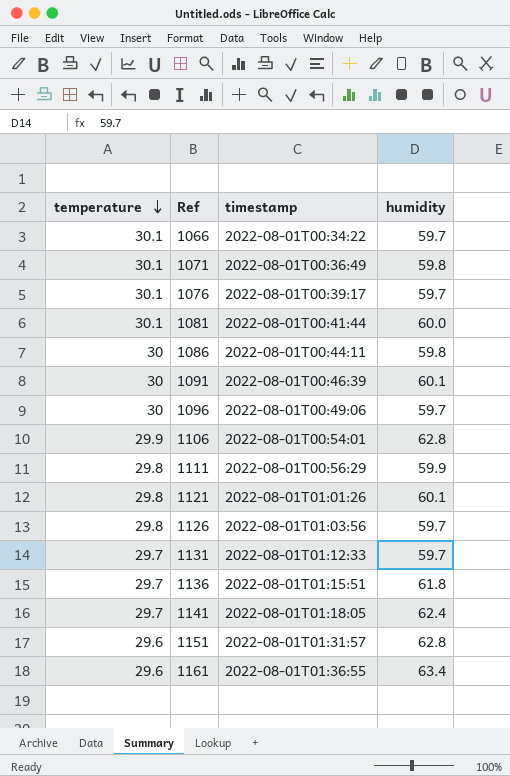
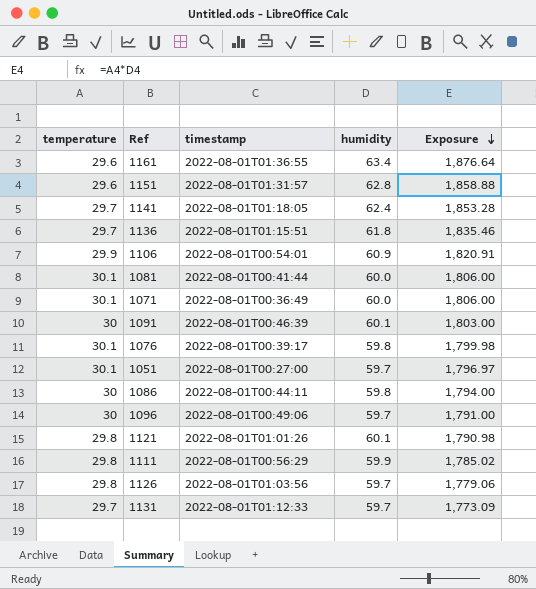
row order: temperature descending -> Exposure descending
column Exposure | formula: none -> [temperature] * [humidity]
row 1066: 30.1 | 2022-08-01T00:34:22 | 59.7 -> none
1106 | humidity: 62.8 -> 60.9
1071 | humidity: 59.8 -> 60.0
1076 | humidity: 59.7 -> 59.8
row 1051: none -> 30.1 | 2022-08-01T00:27:00 | 59.7 | 1,796.97

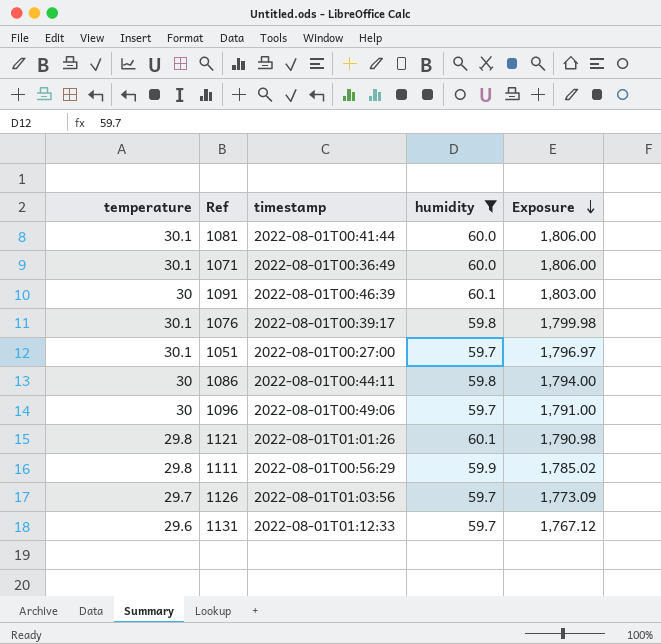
filter: none -> humidity <= 60.1
1126 | temperature: 29.8 -> 29.7
1126 | Exposure: 1,779.06 -> 1,773.09
1131 | temperature: 29.7 -> 29.6
1131 | Exposure: 1,773.09 -> 1,767.12

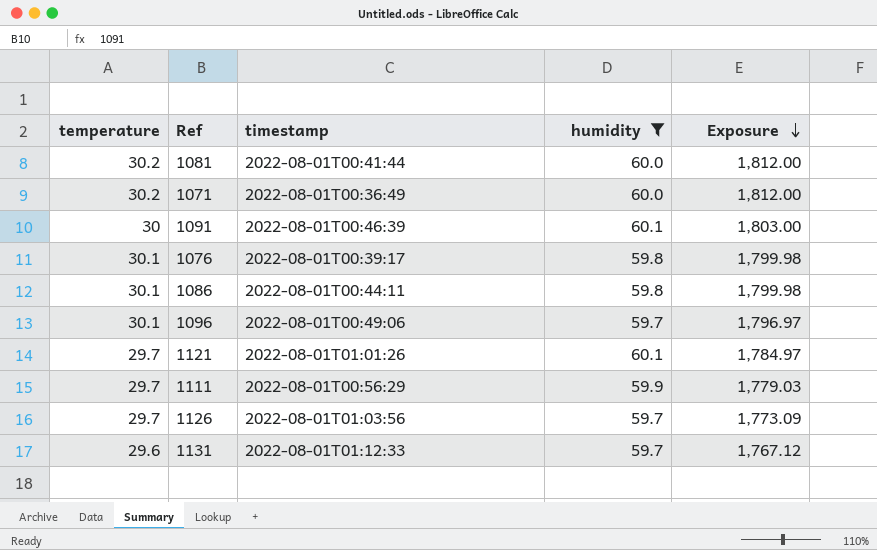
row 1051: 30.1 | 2022-08-01T00:27:00 | 59.7 | 1,796.97 -> none
1081 | temperature: 30.1 -> 30.2
1081 | Exposure: 1,806.00 -> 1,812.00
1071 | temperature: 30.1 -> 30.2
1071 | Exposure: 1,806.00 -> 1,812.00
1086 | temperature: 30 -> 30.1
1086 | Exposure: 1,794.00 -> 1,799.98
1096 | temperature: 30 -> 30.1
1096 | Exposure: 1,791.00 -> 1,796.97
1121 | temperature: 29.8 -> 29.7
1121 | Exposure: 1,790.98 -> 1,784.97
1111 | temperature: 29.8 -> 29.7
1111 | Exposure: 1,785.02 -> 1,779.03

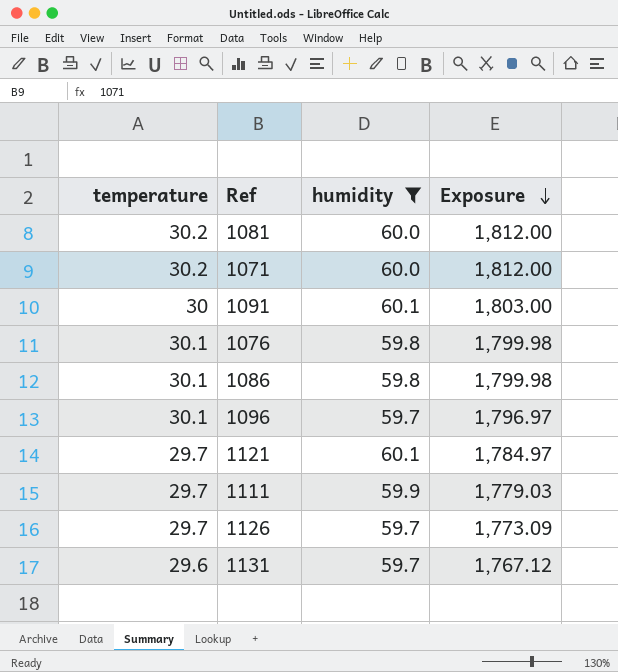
column timestamp | position: 3 -> none

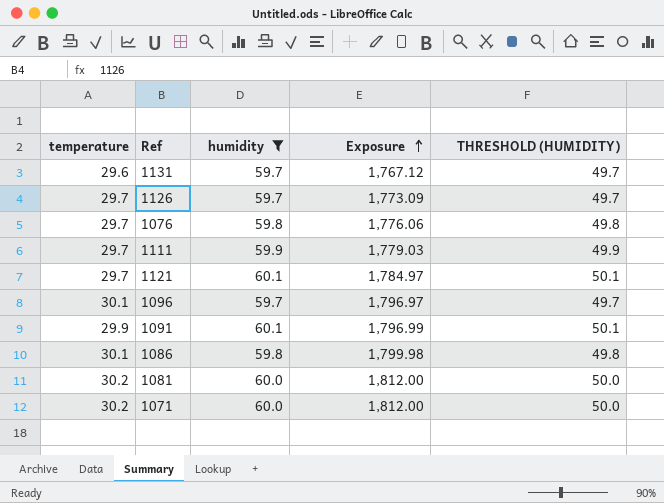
row order: Exposure descending -> Exposure ascending
column THRESHOLD (HUMIDITY) | formula: none -> [humidity] - 10
1076 | temperature: 30.1 -> 29.7
1076 | Exposure: 1,799.98 -> 1,776.06
1091 | temperature: 30 -> 29.9
1091 | Exposure: 1,803.00 -> 1,796.99

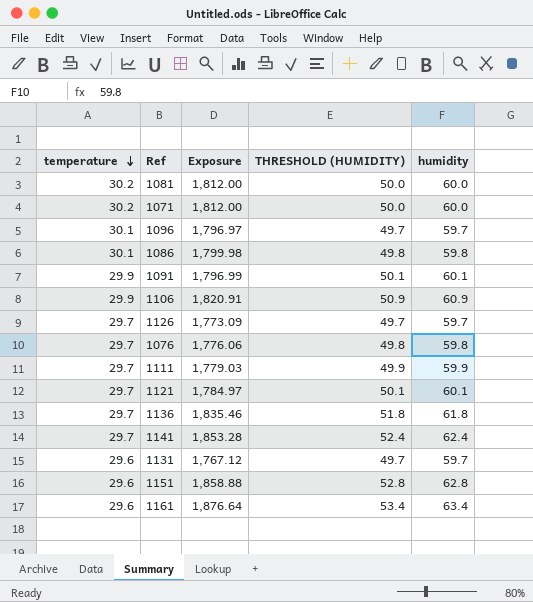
filter: humidity <= 60.1 -> none
row order: Exposure ascending -> temperature descending
column humidity | position: 3 -> 5

